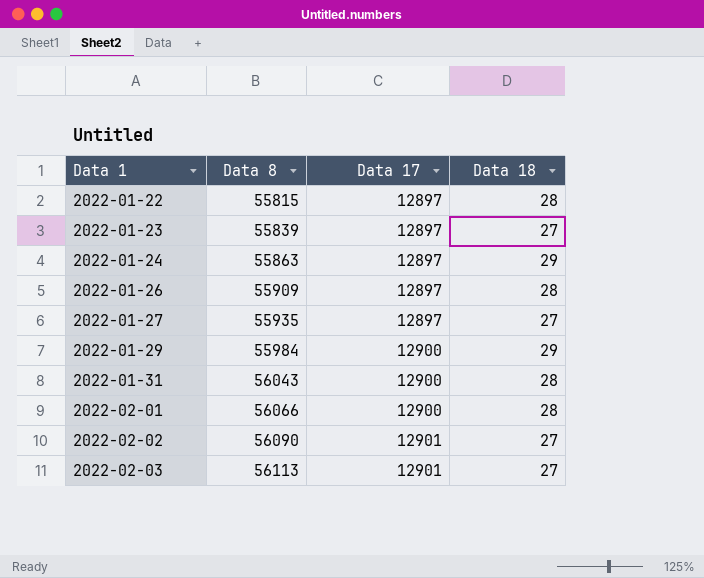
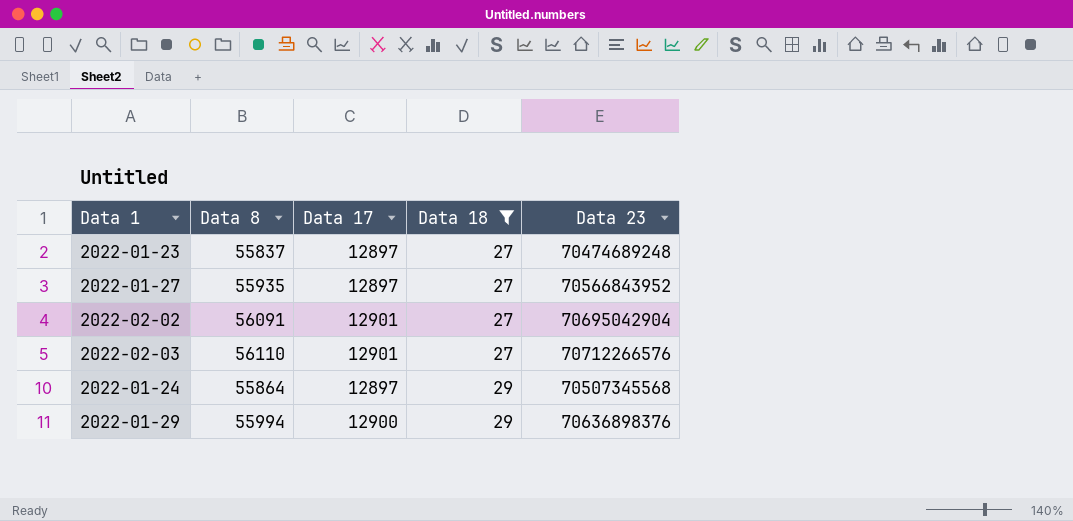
filter: none -> Data 18 != 28
row order: Data 1 ascending -> Data 18 ascending
column Data 23 | position: none -> 5
2022-01-23 | Data 8: 55839 -> 55837
2022-02-02 | Data 8: 56090 -> 56091
2022-02-03 | Data 8: 56113 -> 56110
2022-01-24 | Data 8: 55863 -> 55864
2022-01-29 | Data 8: 55984 -> 55994

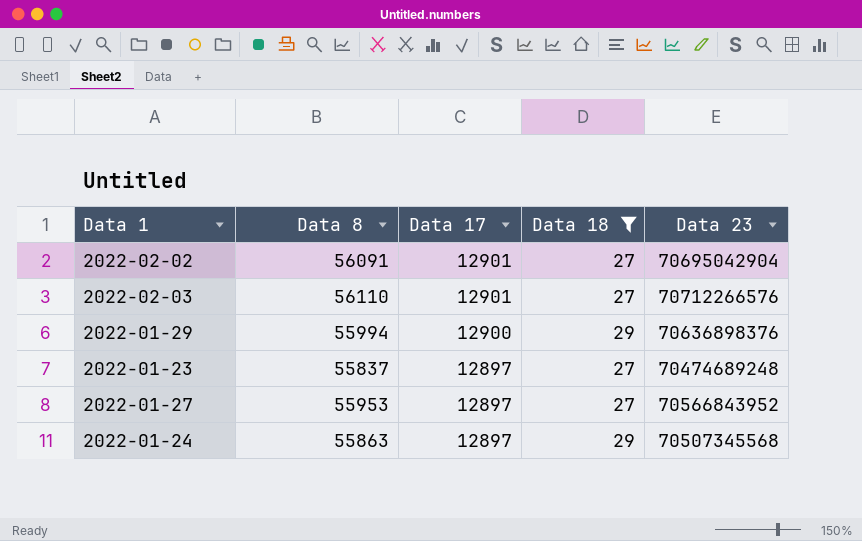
row order: Data 18 ascending -> Data 17 descending
2022-01-27 | Data 8: 55935 -> 55953
2022-01-24 | Data 8: 55864 -> 55863

